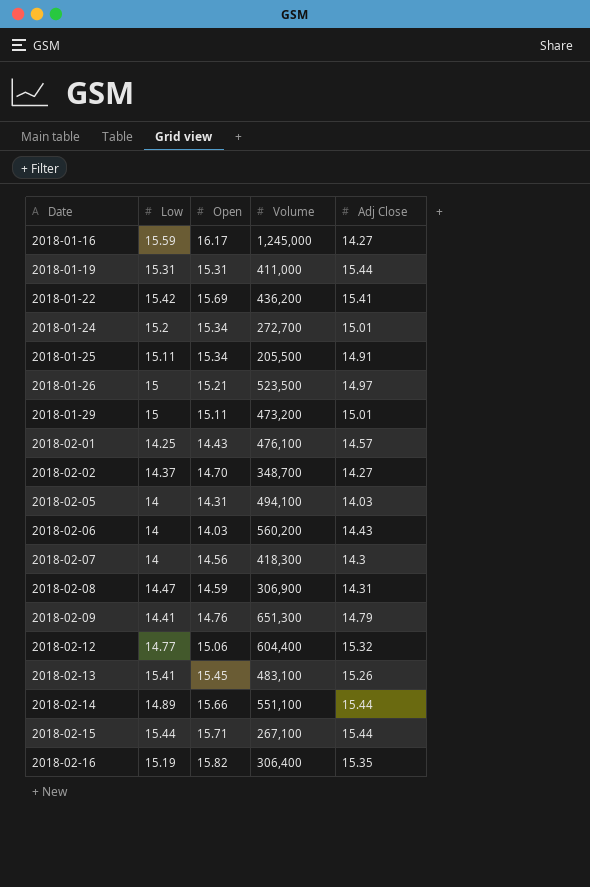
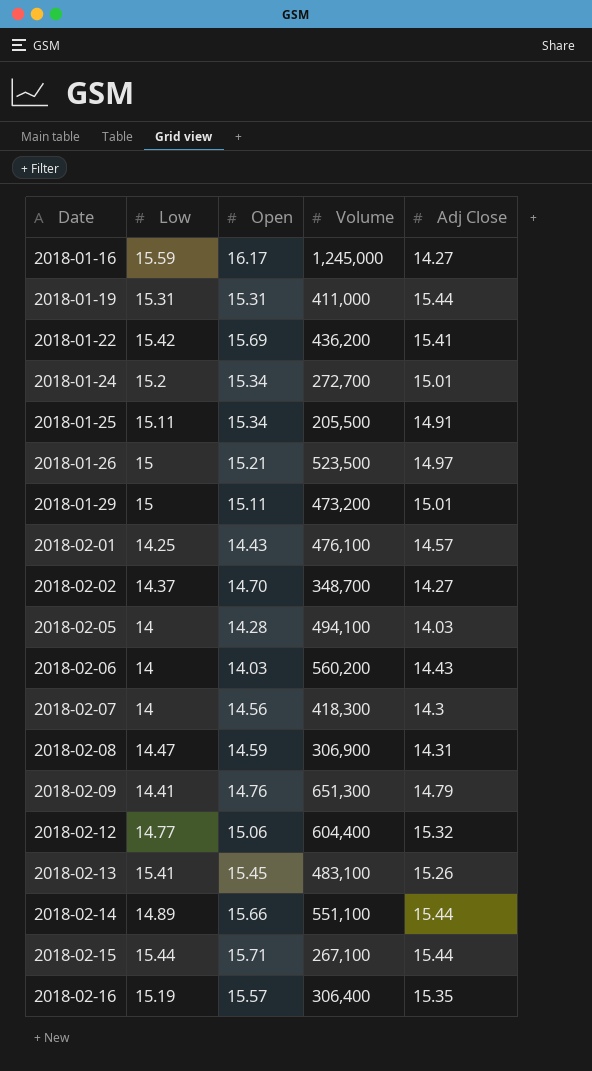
2018-02-05 | Open: 14.31 -> 14.28
2018-02-16 | Open: 15.82 -> 15.57

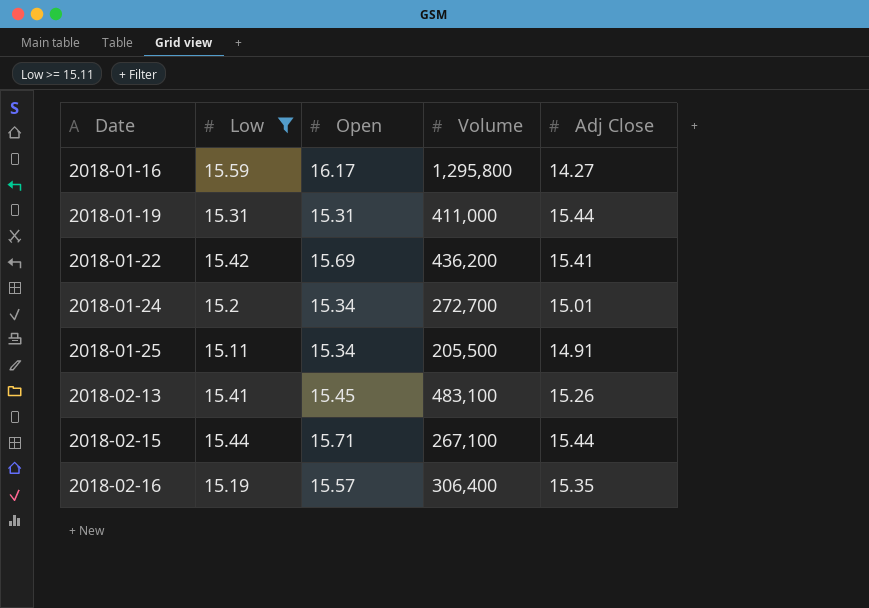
filter: none -> Low >= 15.11
2018-01-16 | Volume: 1,245,000 -> 1,295,800

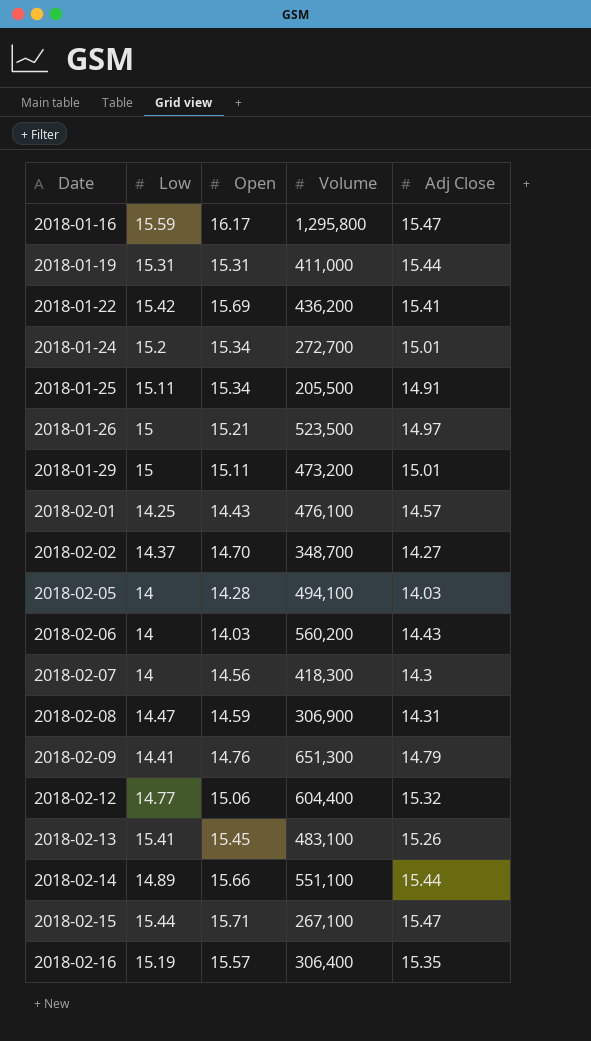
filter: Low >= 15.11 -> none
2018-01-16 | Adj Close: 14.27 -> 15.47
2018-02-15 | Adj Close: 15.44 -> 15.47

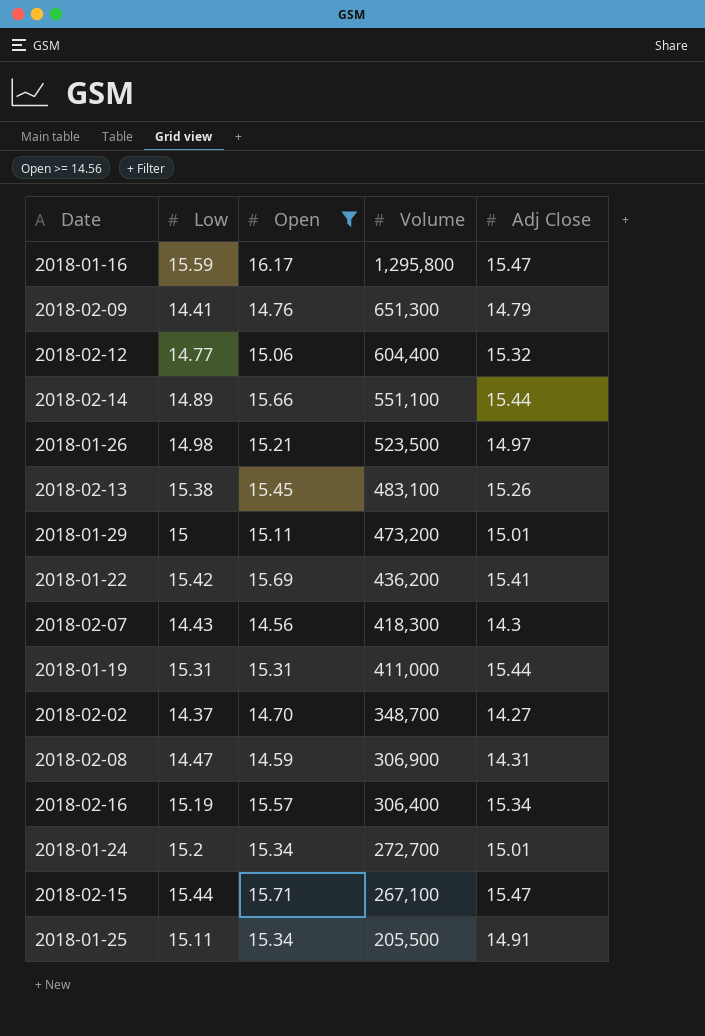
filter: none -> Open >= 14.56
row order: Date ascending -> Volume descending
2018-01-26 | Low: 15 -> 14.98
2018-02-13 | Low: 15.41 -> 15.38
2018-02-07 | Low: 14 -> 14.43
2018-02-16 | Adj Close: 15.35 -> 15.34

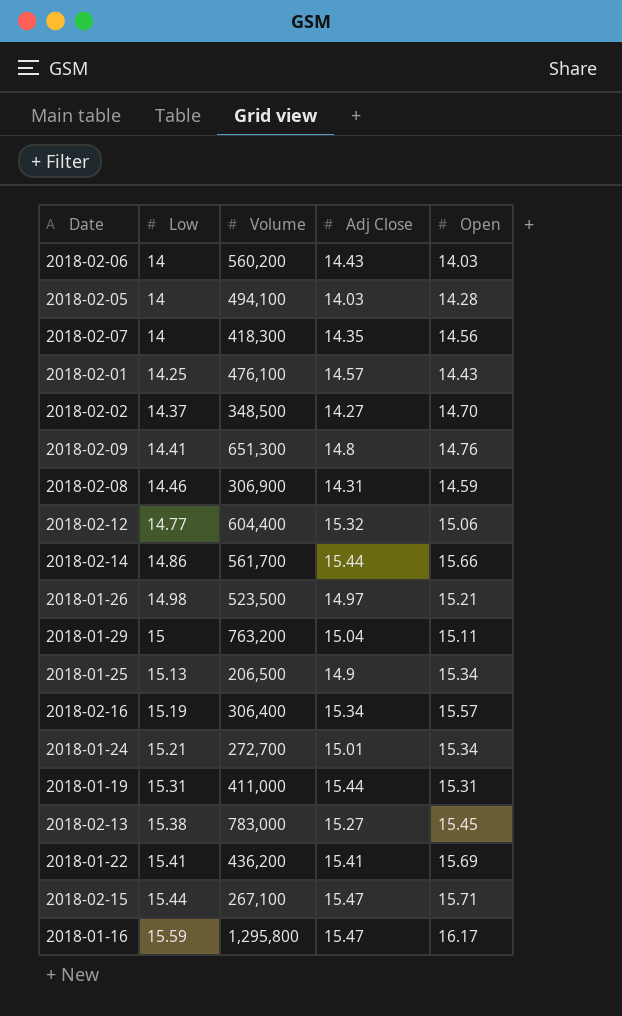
filter: Open >= 14.56 -> none
row order: Volume descending -> Low ascending
column Open | position: 3 -> 5
2018-02-07 | Low: 14.43 -> 14
2018-02-07 | Adj Close: 14.3 -> 14.35
2018-02-02 | Volume: 348,700 -> 348,500
2018-02-09 | Adj Close: 14.79 -> 14.8
2018-02-08 | Low: 14.47 -> 14.46
2018-02-14 | Low: 14.89 -> 14.86
2018-02-14 | Volume: 551,100 -> 561,700
2018-01-29 | Volume: 473,200 -> 763,200
2018-01-29 | Adj Close: 15.01 -> 15.04
2018-01-25 | Low: 15.11 -> 15.13
2018-01-25 | Volume: 205,500 -> 206,500
2018-01-25 | Adj Close: 14.91 -> 14.9
2018-01-24 | Low: 15.2 -> 15.21
2018-02-13 | Volume: 483,100 -> 783,000
2018-02-13 | Adj Close: 15.26 -> 15.27
2018-01-22 | Low: 15.42 -> 15.41

